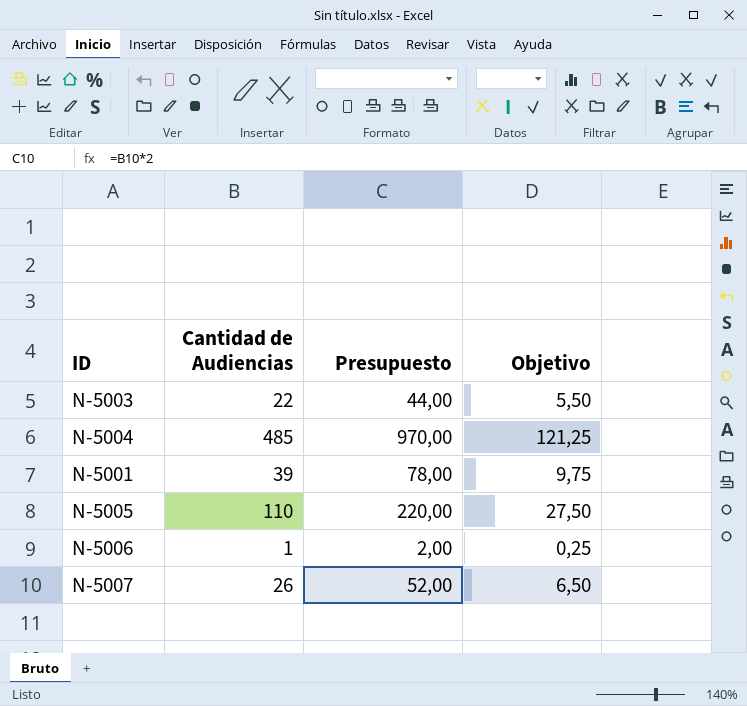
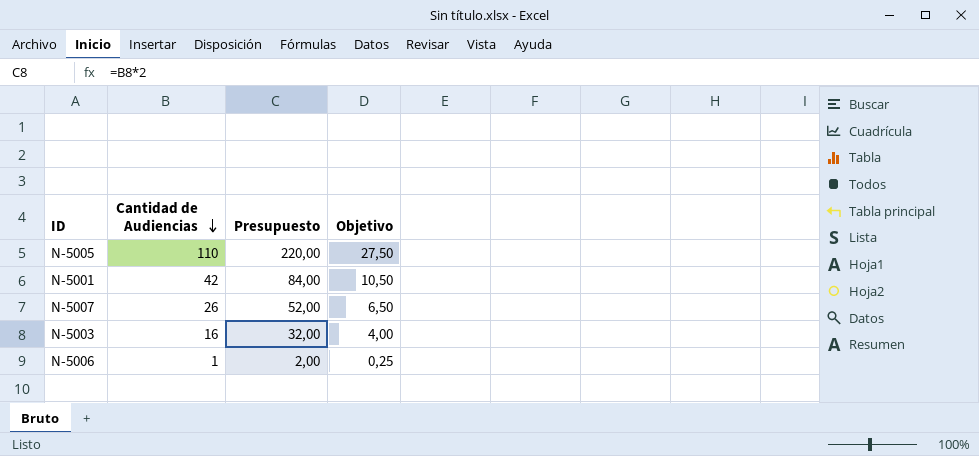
row order: none -> Cantidad de Audiencias descending
row N-5004: 485 | 970,00 | 121,25 -> none
N-5001 | Cantidad de Audiencias: 39 -> 42
N-5001 | Presupuesto: 78,00 -> 84,00
N-5001 | Objetivo: 9,75 -> 10,50
N-5003 | Cantidad de Audiencias: 22 -> 16
N-5003 | Presupuesto: 44,00 -> 32,00
N-5003 | Objetivo: 5,50 -> 4,00

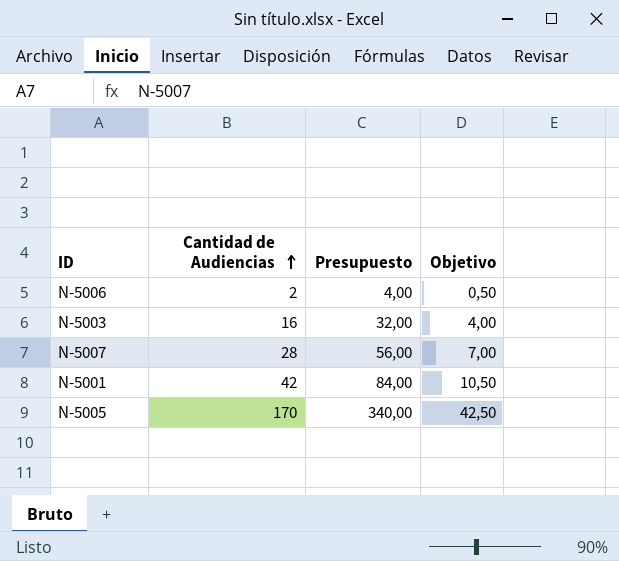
row order: Cantidad de Audiencias descending -> Cantidad de Audiencias ascending
N-5006 | Cantidad de Audiencias: 1 -> 2
N-5006 | Presupuesto: 2,00 -> 4,00
N-5006 | Objetivo: 0,25 -> 0,50
N-5007 | Cantidad de Audiencias: 26 -> 28
N-5007 | Presupuesto: 52,00 -> 56,00
N-5007 | Objetivo: 6,50 -> 7,00
N-5005 | Cantidad de Audiencias: 110 -> 170
N-5005 | Presupuesto: 220,00 -> 340,00
N-5005 | Objetivo: 27,50 -> 42,50

